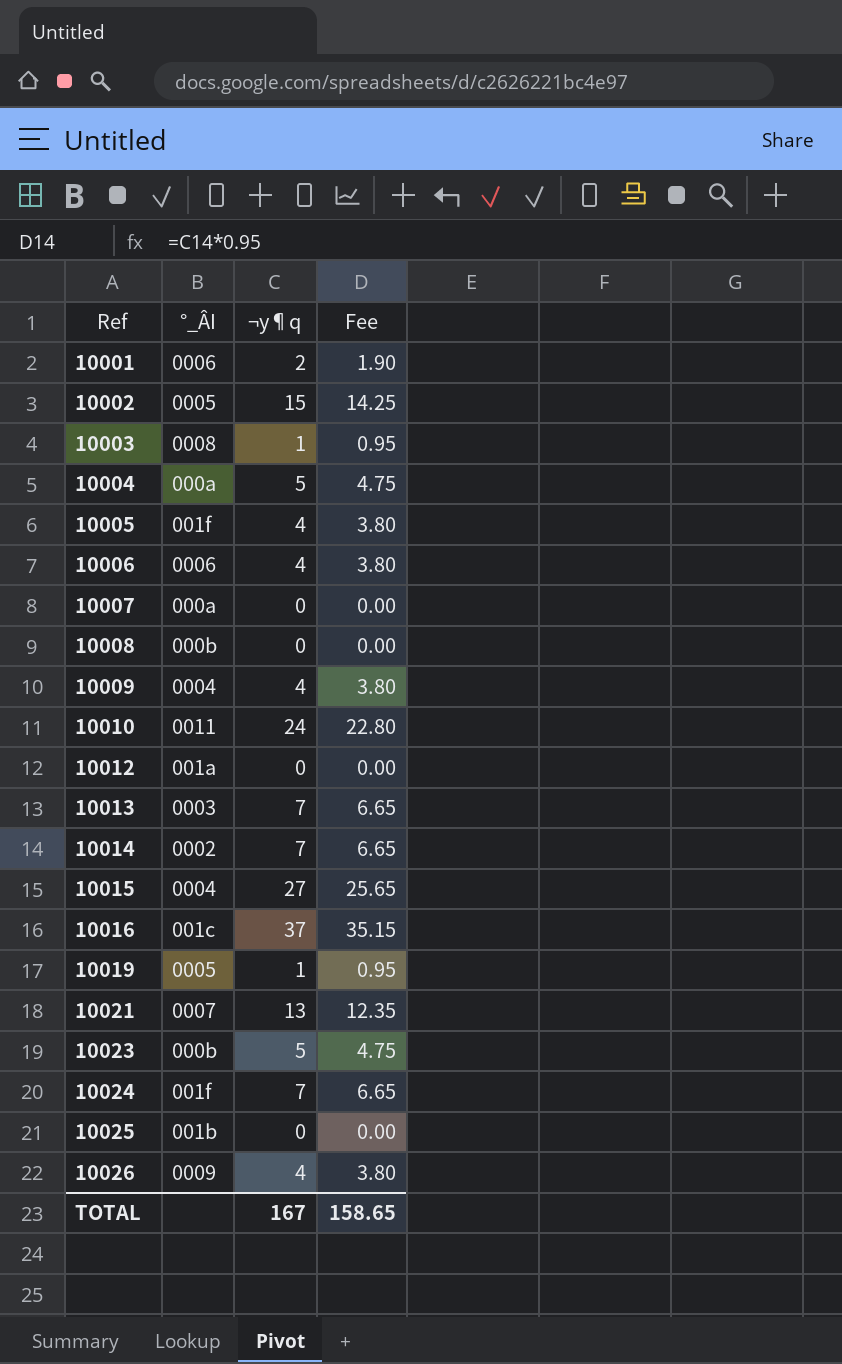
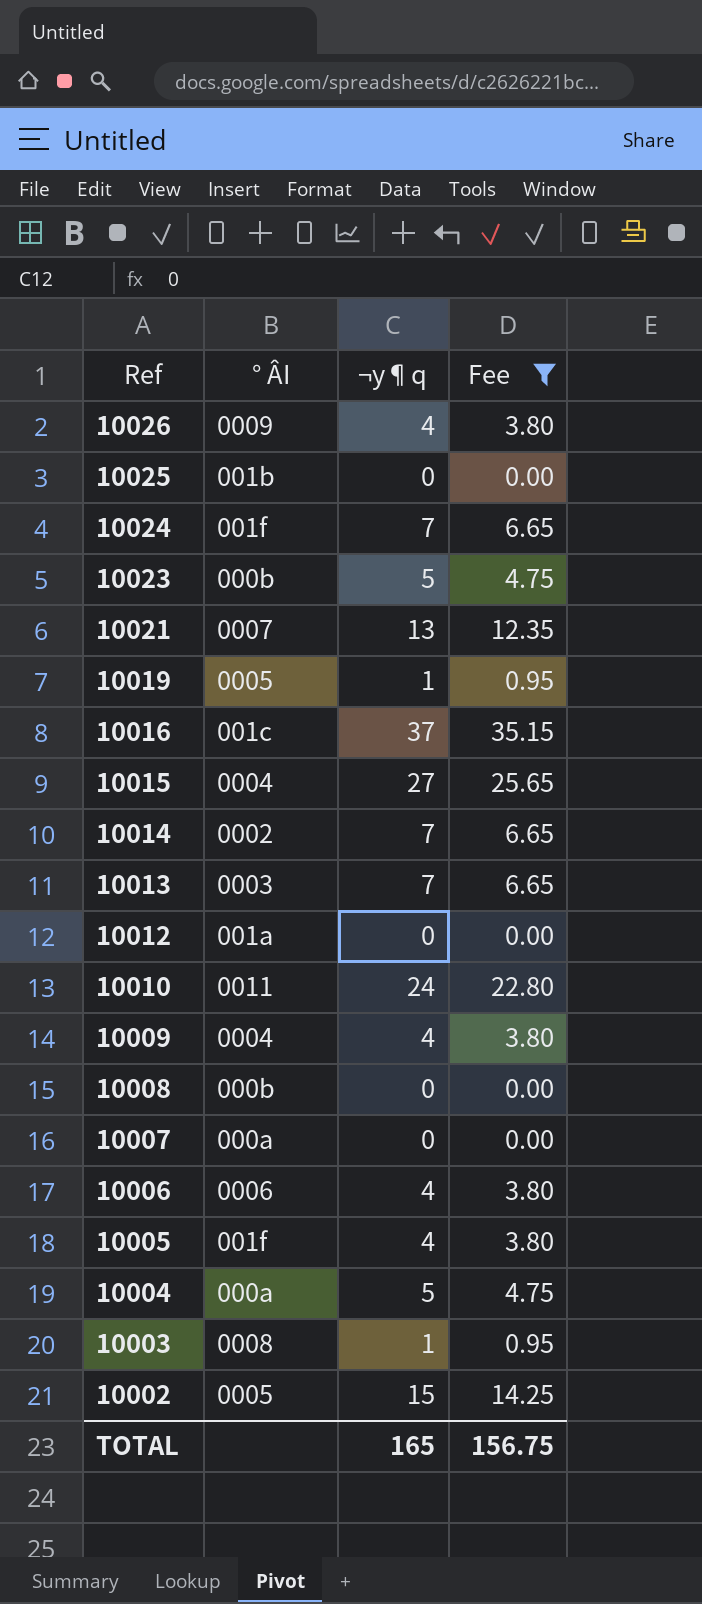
filter: none -> Fee != 1.90
row order: Ref ascending -> Ref descending
column name: °_ÂI -> ° ÂI
TOTAL | ¬y¶q: 167 -> 165
TOTAL | Fee: 158.65 -> 156.75

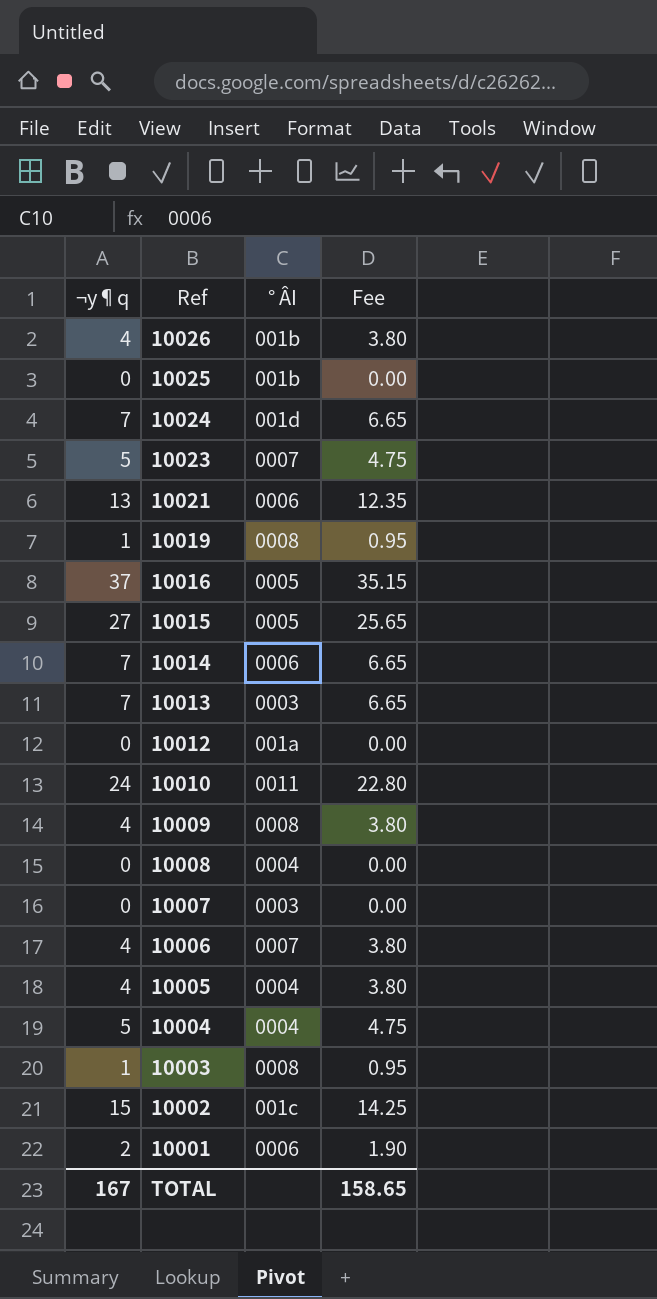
filter: Fee != 1.90 -> none
column ¬y¶q | position: 3 -> 1
10026 | ° ÂI: 0009 -> 001b
10024 | ° ÂI: 001f -> 001d
10023 | ° ÂI: 000b -> 0007
10021 | ° ÂI: 0007 -> 0006
10019 | ° ÂI: 0005 -> 0008
10016 | ° ÂI: 001c -> 0005
10015 | ° ÂI: 0004 -> 0005
10014 | ° ÂI: 0002 -> 0006
10009 | ° ÂI: 0004 -> 0008
10008 | ° ÂI: 000b -> 0004
10007 | ° ÂI: 000a -> 0003
10006 | ° ÂI: 0006 -> 0007
10005 | ° ÂI: 001f -> 0004
10004 | ° ÂI: 000a -> 0004
10002 | ° ÂI: 0005 -> 001c
TOTAL | ¬y¶q: 165 -> 167
TOTAL | Fee: 156.75 -> 158.65

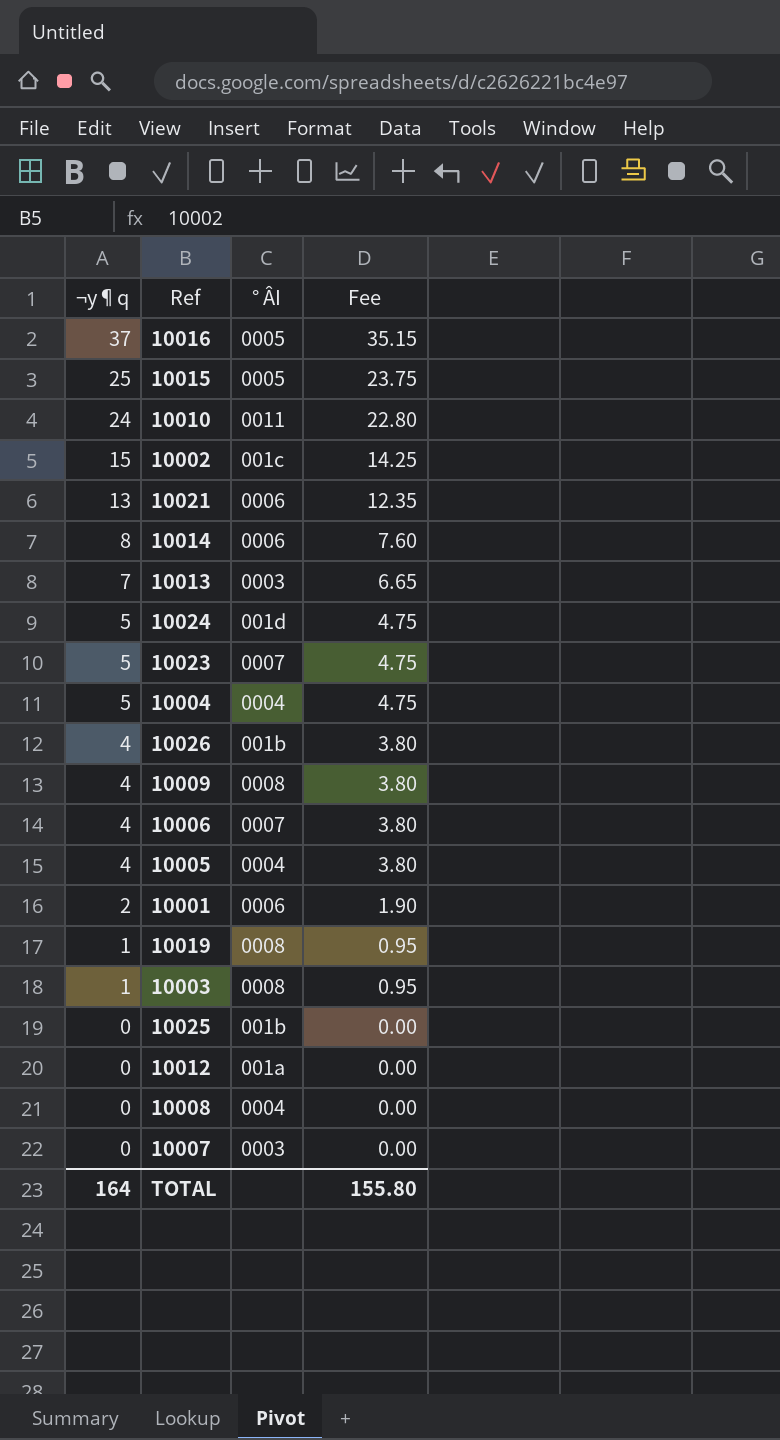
row order: Ref descending -> ¬y¶q descending
10015 | ¬y¶q: 27 -> 25
10015 | Fee: 25.65 -> 23.75
10014 | ¬y¶q: 7 -> 8
10014 | Fee: 6.65 -> 7.60
10024 | ¬y¶q: 7 -> 5
10024 | Fee: 6.65 -> 4.75
TOTAL | ¬y¶q: 167 -> 164
TOTAL | Fee: 158.65 -> 155.80

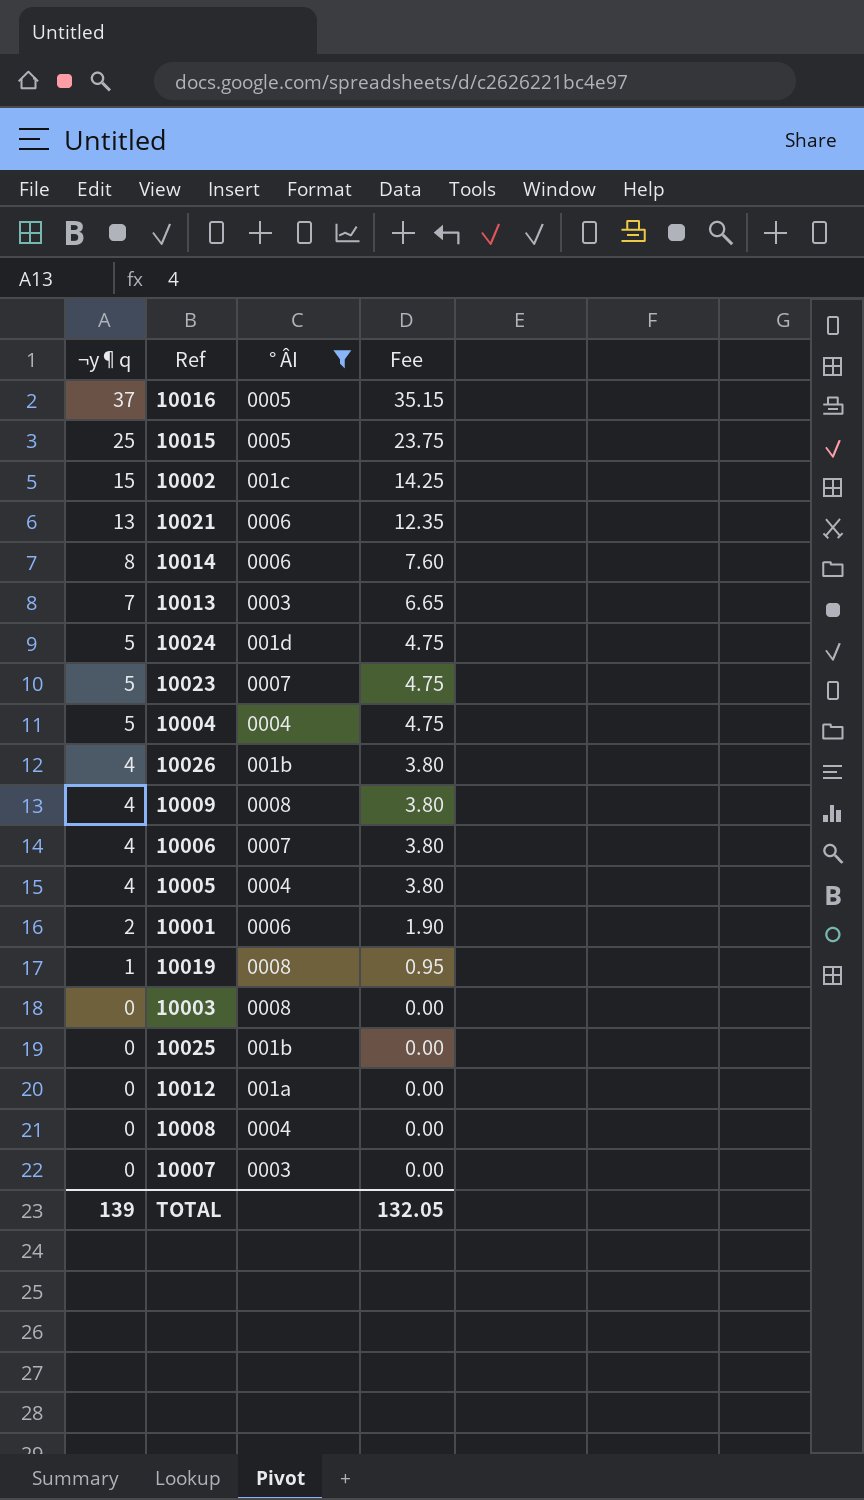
filter: none -> ° ÂI != 0011
10003 | ¬y¶q: 1 -> 0
10003 | Fee: 0.95 -> 0.00
TOTAL | ¬y¶q: 164 -> 139
TOTAL | Fee: 155.80 -> 132.05

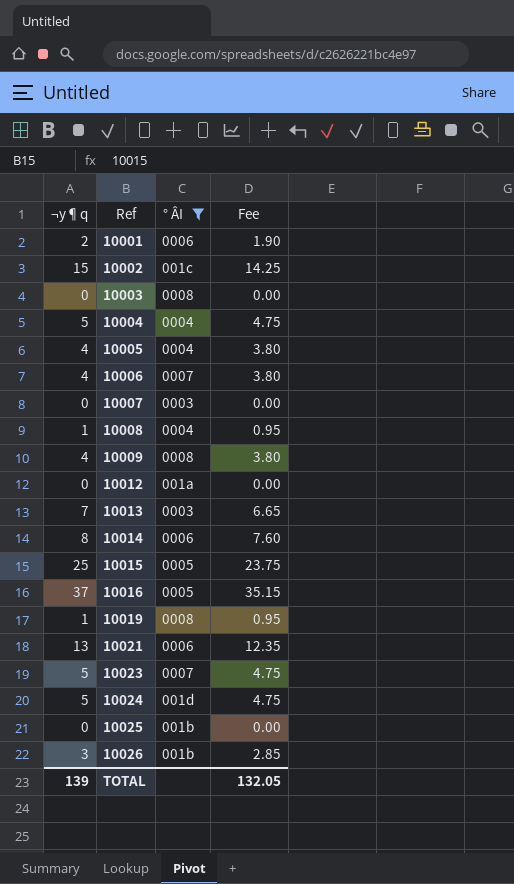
row order: ¬y¶q descending -> Ref ascending
10008 | ¬y¶q: 0 -> 1
10008 | Fee: 0.00 -> 0.95
10026 | ¬y¶q: 4 -> 3
10026 | Fee: 3.80 -> 2.85

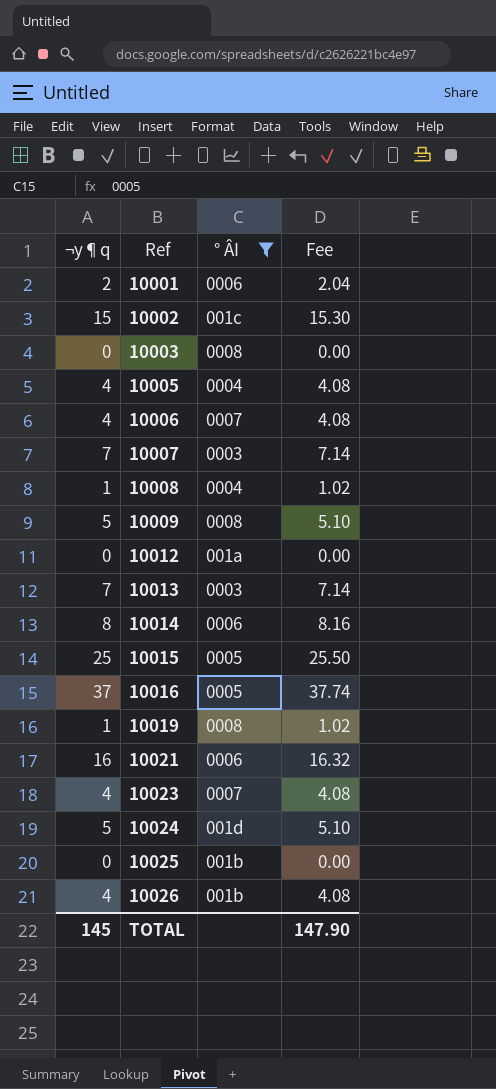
column Fee | formula: [¬y¶q] * 0.95 -> [¬y¶q] * 1.02
row 10004: 5 | 0004 | 4.75 -> none
10007 | ¬y¶q: 0 -> 7
10009 | ¬y¶q: 4 -> 5
10021 | ¬y¶q: 13 -> 16
10023 | ¬y¶q: 5 -> 4
10026 | ¬y¶q: 3 -> 4
TOTAL | ¬y¶q: 139 -> 145
TOTAL | Fee: 132.05 -> 147.90

